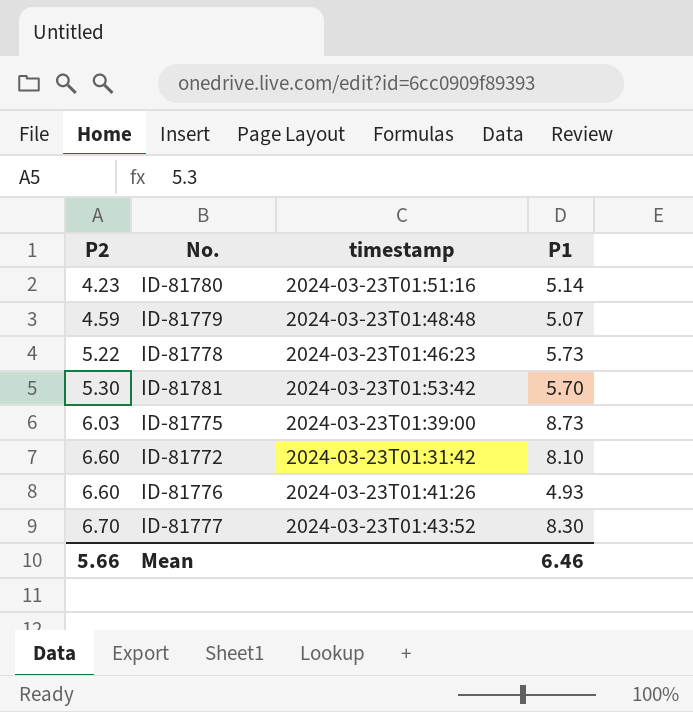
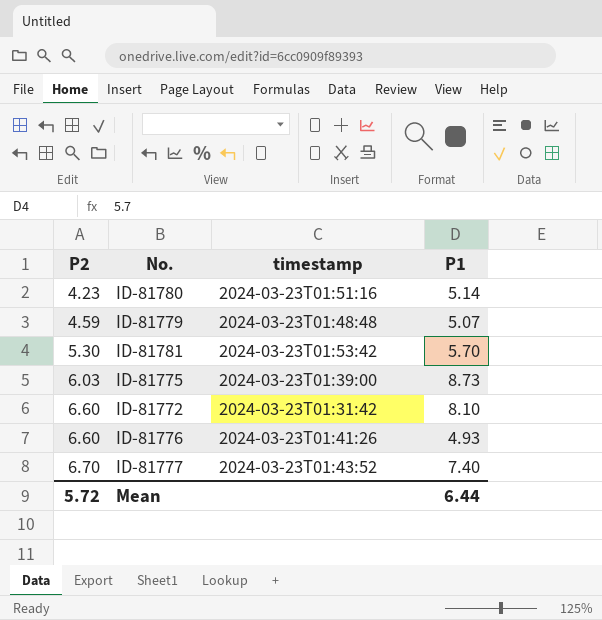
row ID-81778: 5.22 | 2024-03-23T01:46:23 | 5.73 -> none
ID-81777 | P1: 8.30 -> 7.40
Mean | P2: 5.66 -> 5.72
Mean | P1: 6.46 -> 6.44

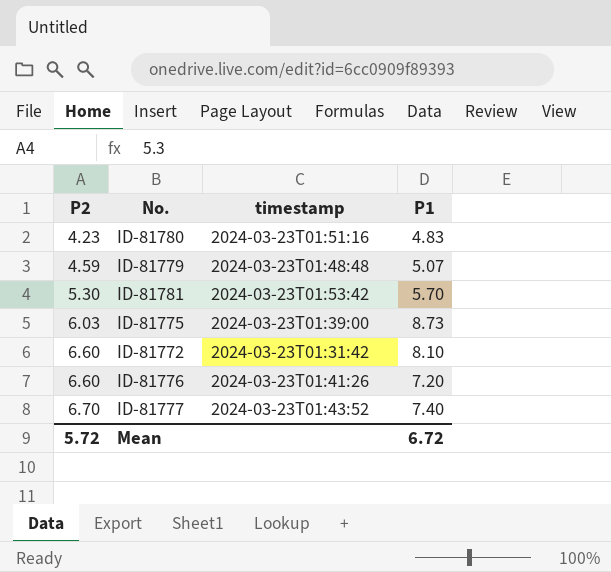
ID-81780 | P1: 5.14 -> 4.83
ID-81776 | P1: 4.93 -> 7.20
Mean | P1: 6.44 -> 6.72

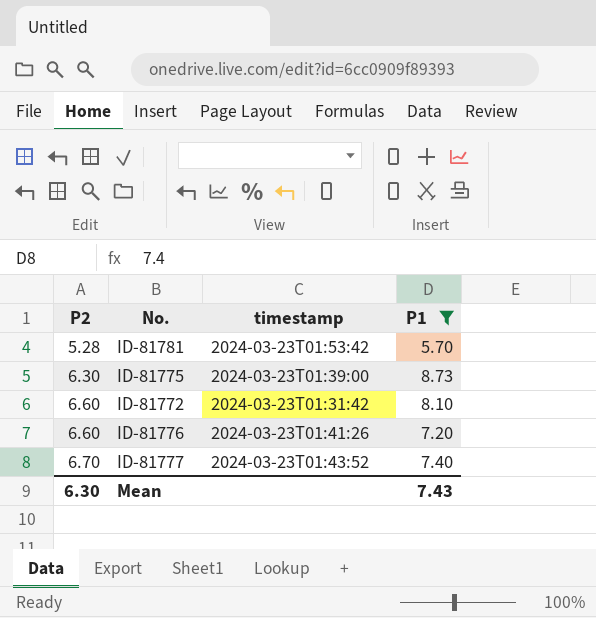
filter: none -> P1 >= 5.70
ID-81781 | P2: 5.30 -> 5.28
ID-81775 | P2: 6.03 -> 6.30
Mean | P2: 5.72 -> 6.30
Mean | P1: 6.72 -> 7.43

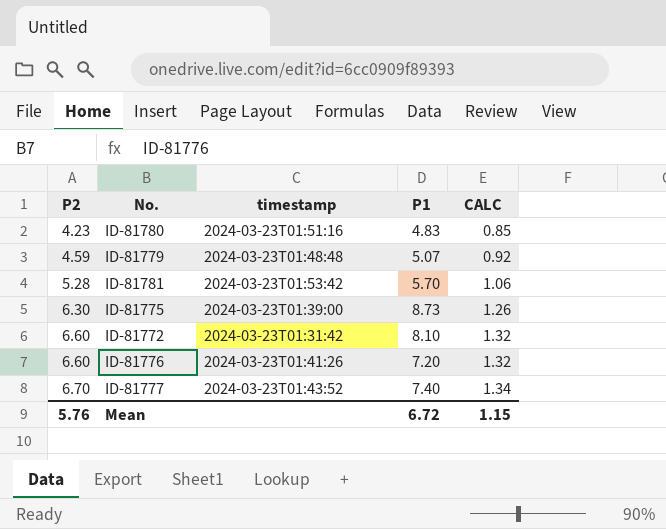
filter: P1 >= 5.70 -> none
column CALC | formula: none -> [P2] * 0.2
Mean | P2: 6.30 -> 5.76
Mean | P1: 7.43 -> 6.72

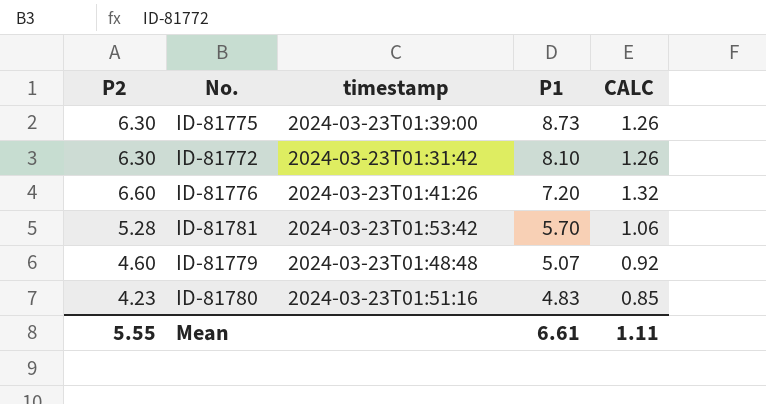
row order: P2 ascending -> P1 descending
row ID-81777: 6.70 | 2024-03-23T01:43:52 | 7.40 | 1.34 -> none
ID-81772 | P2: 6.60 -> 6.30
ID-81772 | CALC: 1.32 -> 1.26
ID-81779 | P2: 4.59 -> 4.60
Mean | P2: 5.76 -> 5.55
Mean | P1: 6.72 -> 6.61
Mean | CALC: 1.15 -> 1.11

